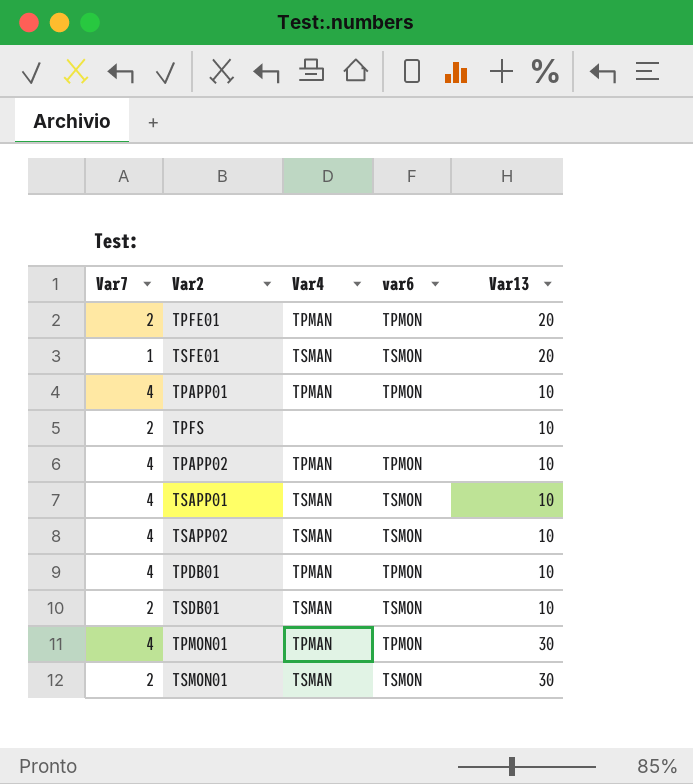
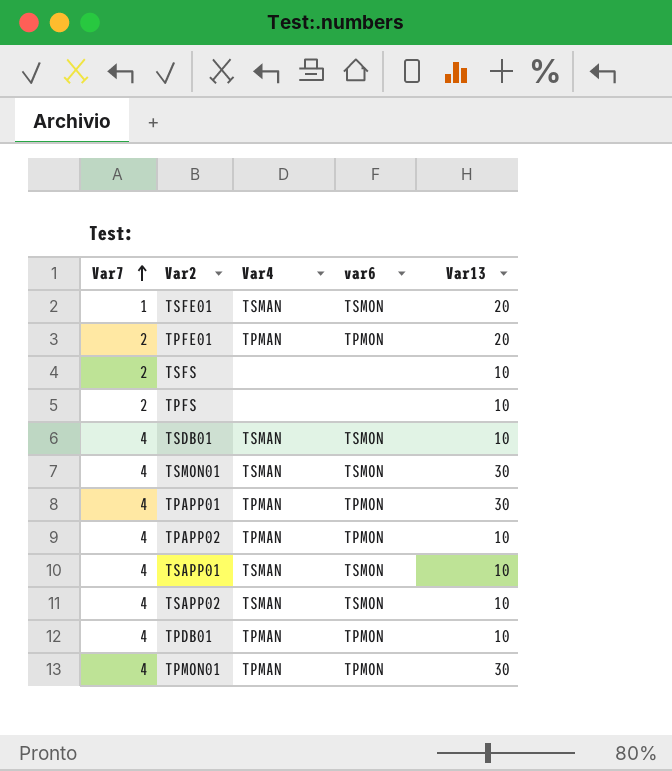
row order: none -> Var7 ascending
row TSFS: none -> 2 | none | none | 10
TSDB01 | Var7: 2 -> 4
TSMON01 | Var7: 2 -> 4
TPAPP01 | Var13: 10 -> 30

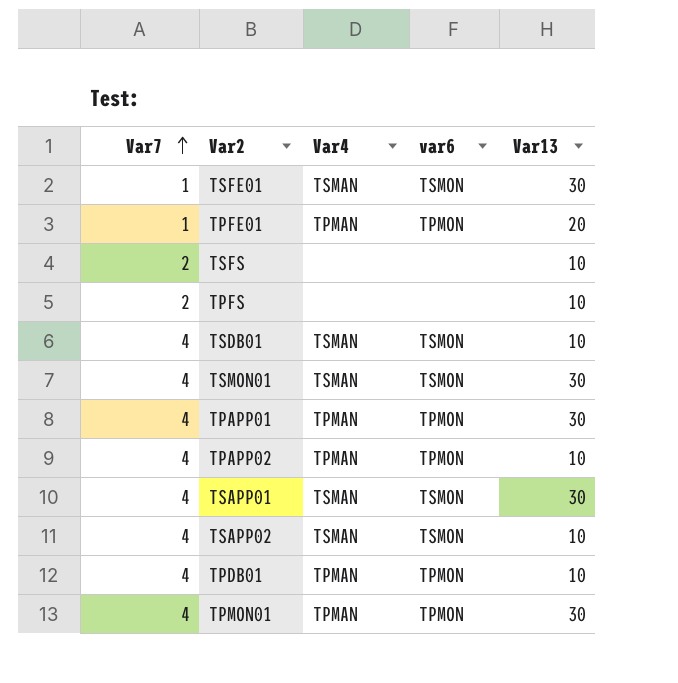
TSFE01 | Var13: 20 -> 30
TPFE01 | Var7: 2 -> 1
TSAPP01 | Var13: 10 -> 30

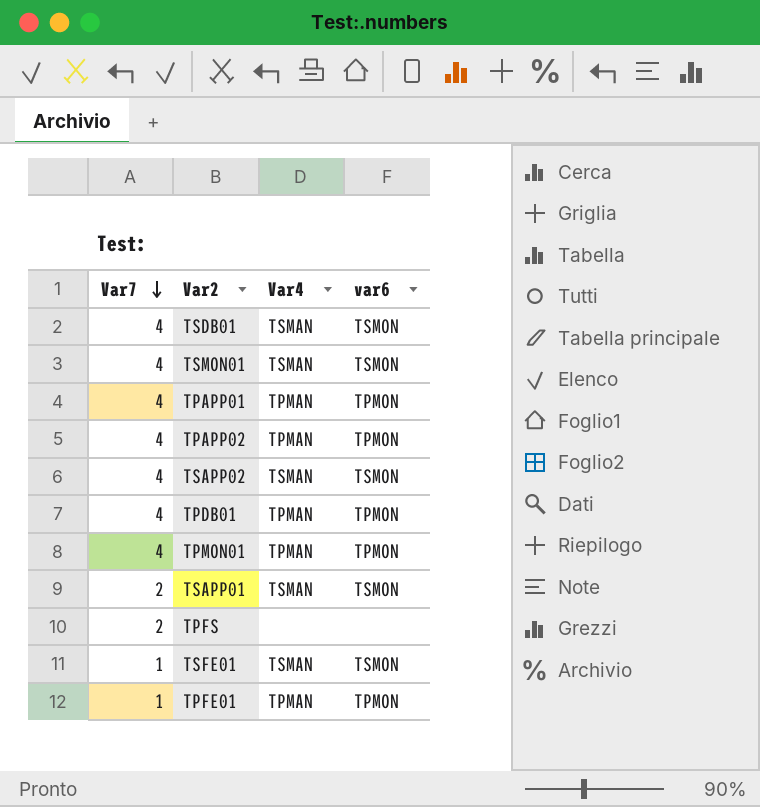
row order: Var7 ascending -> Var7 descending
column Var13 | position: 5 -> none
row TSFS: 2 | none | none | 10 -> none
TSAPP01 | Var7: 4 -> 2

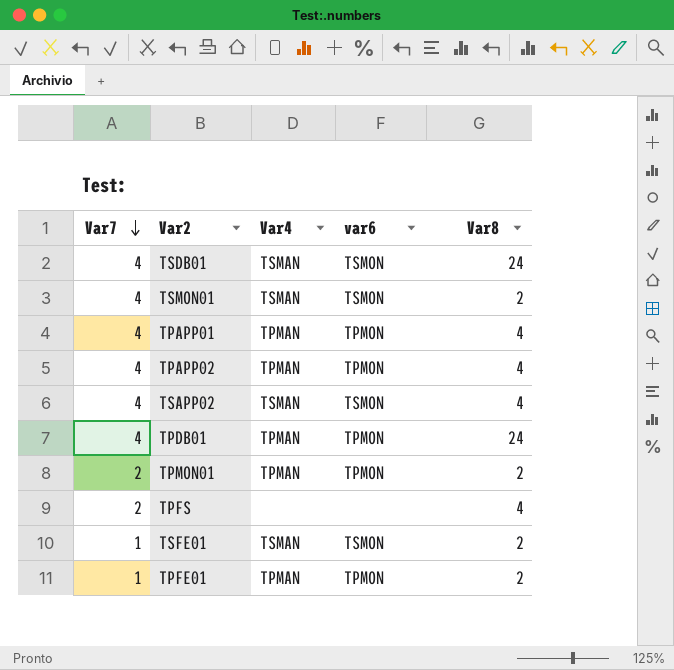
column Var8 | position: none -> 5
row TSAPP01: 2 | TSMAN | TSMON -> none
TPMON01 | Var7: 4 -> 2

